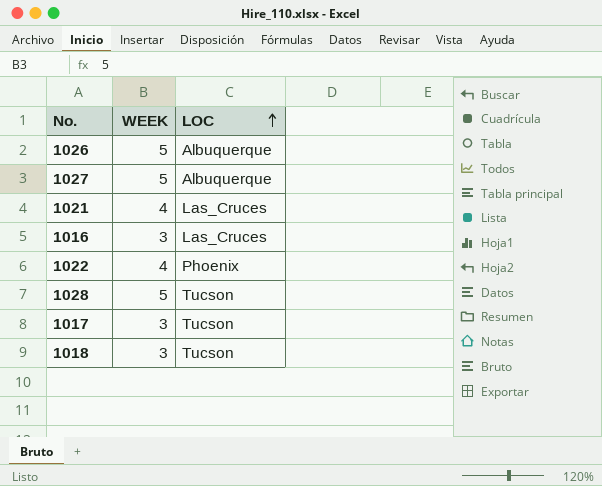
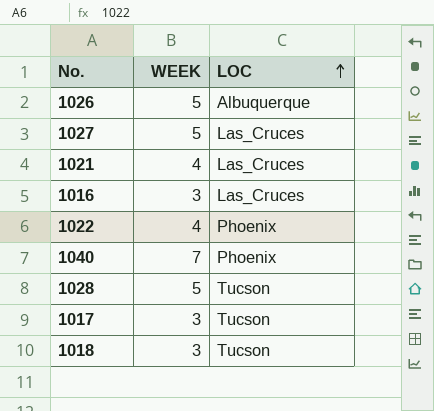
1027 | LOC: Albuquerque -> Las_Cruces
row 1040: none -> 7 | Phoenix

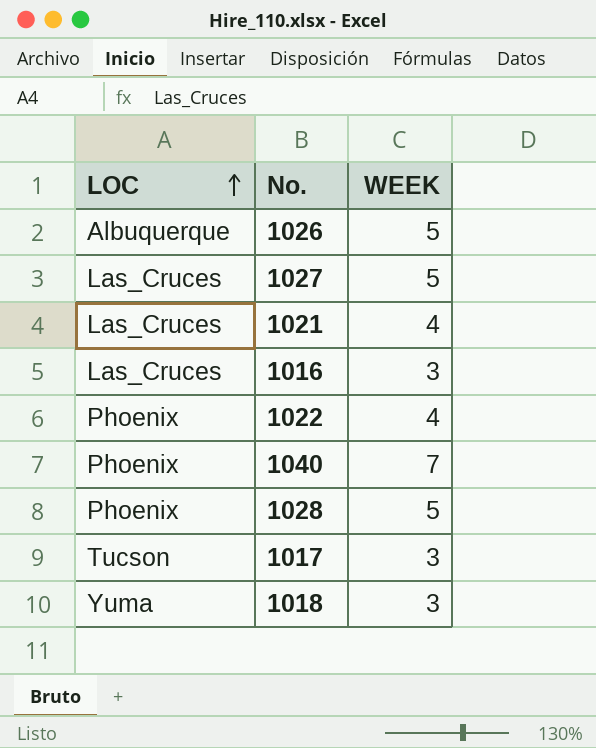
column LOC | position: 3 -> 1
1028 | LOC: Tucson -> Phoenix
1018 | LOC: Tucson -> Yuma

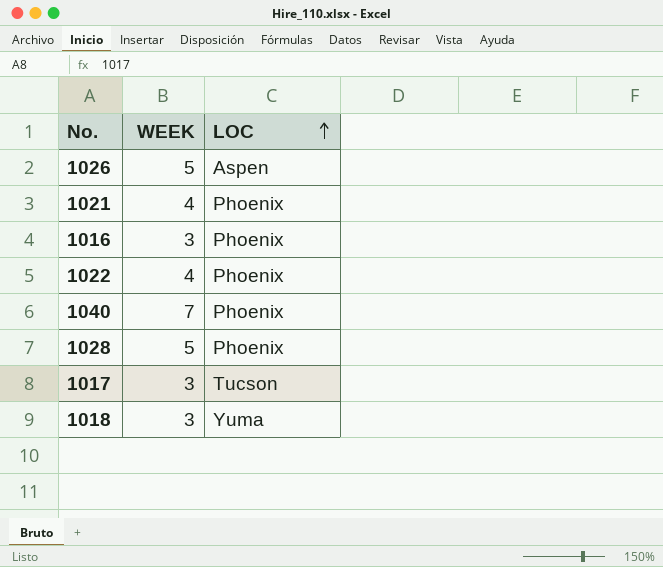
column LOC | position: 1 -> 3
row 1027: Las_Cruces | 5 -> none
1026 | LOC: Albuquerque -> Aspen
1021 | LOC: Las_Cruces -> Phoenix
1016 | LOC: Las_Cruces -> Phoenix

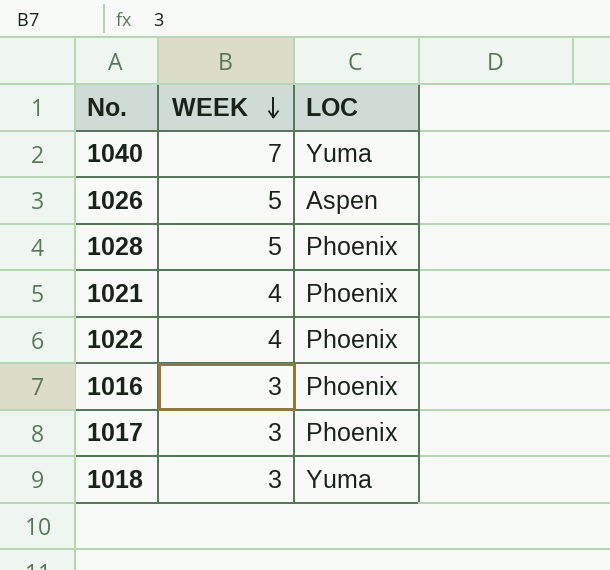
row order: LOC ascending -> WEEK descending
1040 | LOC: Phoenix -> Yuma
1017 | LOC: Tucson -> Phoenix

